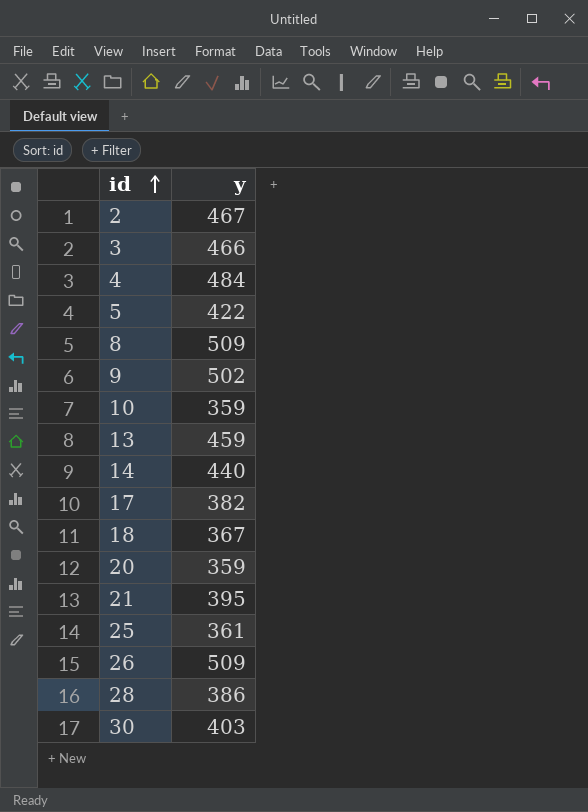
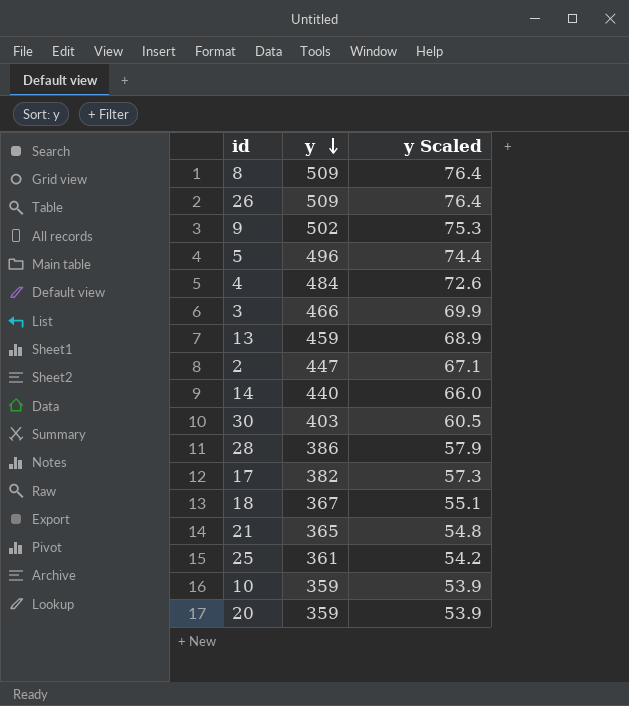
row order: id ascending -> y descending
column y Scaled | formula: none -> [y] * 0.15
5 | y: 422 -> 496
2 | y: 467 -> 447
21 | y: 395 -> 365

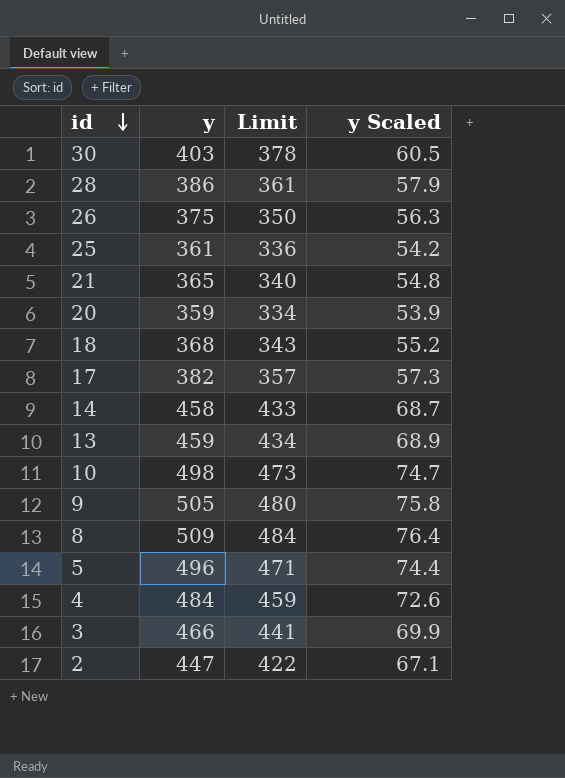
row order: y descending -> id descending
column Limit | formula: none -> [y] - 25
26 | y: 509 -> 375
26 | y Scaled: 76.4 -> 56.3
18 | y: 367 -> 368
18 | y Scaled: 55.1 -> 55.2
14 | y: 440 -> 458
14 | y Scaled: 66.0 -> 68.7
10 | y: 359 -> 498
10 | y Scaled: 53.9 -> 74.7
9 | y: 502 -> 505
9 | y Scaled: 75.3 -> 75.8

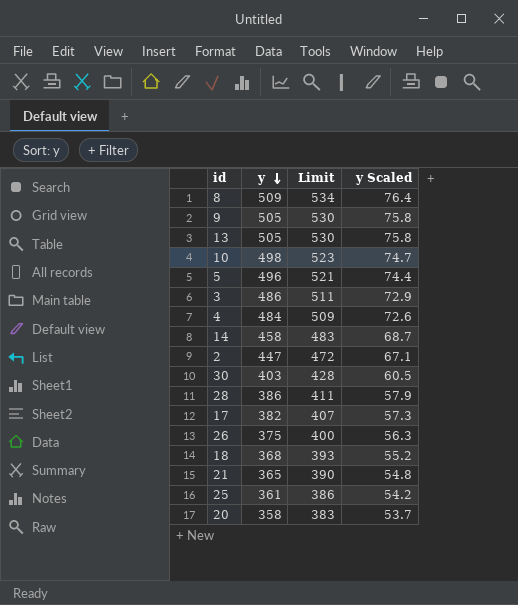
row order: id descending -> y descending
column Limit | formula: [y] - 25 -> [y] + 25
13 | y: 459 -> 505
13 | y Scaled: 68.9 -> 75.8
3 | y: 466 -> 486
3 | y Scaled: 69.9 -> 72.9
20 | y: 359 -> 358
20 | y Scaled: 53.9 -> 53.7

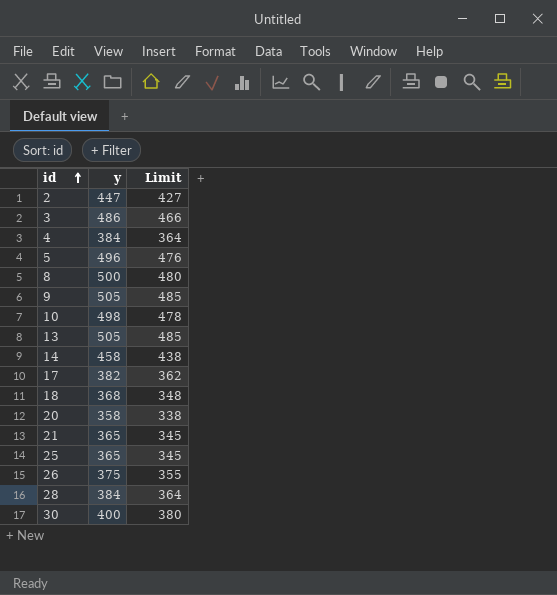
row order: y descending -> id ascending
column y Scaled | formula: [y] * 0.15 -> none
column Limit | formula: [y] + 25 -> [y] - 20
4 | y: 484 -> 384
8 | y: 509 -> 500
25 | y: 361 -> 365
28 | y: 386 -> 384
30 | y: 403 -> 400

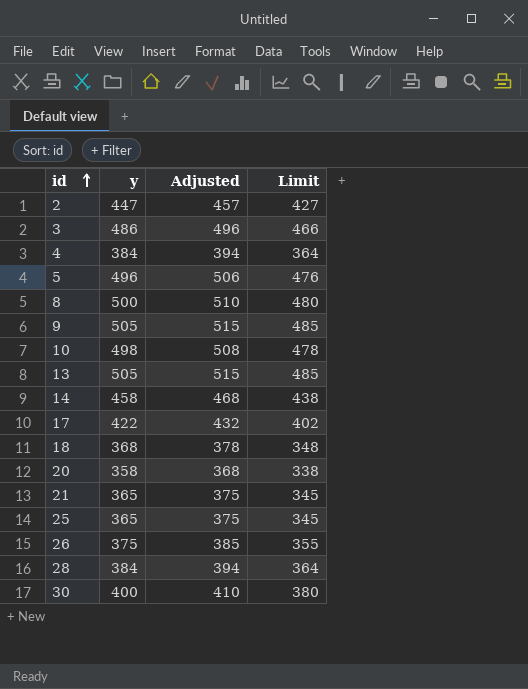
column Adjusted | formula: none -> [y] + 10
17 | y: 382 -> 422
17 | Limit: 362 -> 402

